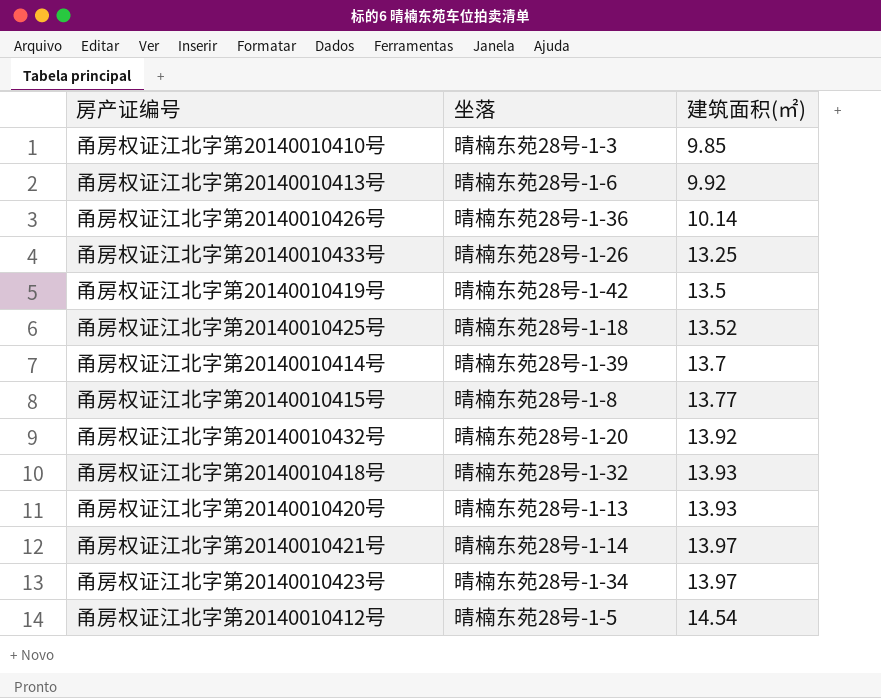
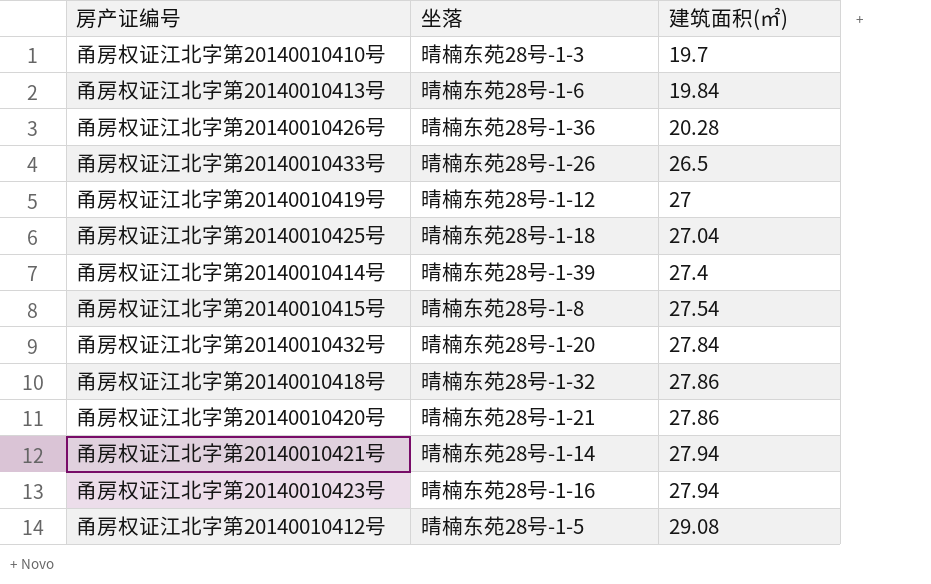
甬房权证江北字第20140010410号 | 建筑面积(㎡): 9.85 -> 19.7
甬房权证江北字第20140010413号 | 建筑面积(㎡): 9.92 -> 19.84
甬房权证江北字第20140010426号 | 建筑面积(㎡): 10.14 -> 20.28
甬房权证江北字第20140010433号 | 建筑面积(㎡): 13.25 -> 26.5
甬房权证江北字第20140010419号 | 坐落: 晴楠东苑28号-1-42 -> 晴楠东苑28号-1-12
甬房权证江北字第20140010419号 | 建筑面积(㎡): 13.5 -> 27
甬房权证江北字第20140010425号 | 建筑面积(㎡): 13.52 -> 27.04
甬房权证江北字第20140010414号 | 建筑面积(㎡): 13.7 -> 27.4
甬房权证江北字第20140010415号 | 建筑面积(㎡): 13.77 -> 27.54
甬房权证江北字第20140010432号 | 建筑面积(㎡): 13.92 -> 27.84
甬房权证江北字第20140010418号 | 建筑面积(㎡): 13.93 -> 27.86
甬房权证江北字第20140010420号 | 坐落: 晴楠东苑28号-1-13 -> 晴楠东苑28号-1-21
甬房权证江北字第20140010420号 | 建筑面积(㎡): 13.93 -> 27.86
甬房权证江北字第20140010421号 | 建筑面积(㎡): 13.97 -> 27.94
甬房权证江北字第20140010423号 | 坐落: 晴楠东苑28号-1-34 -> 晴楠东苑28号-1-16
甬房权证江北字第20140010423号 | 建筑面积(㎡): 13.97 -> 27.94
甬房权证江北字第20140010412号 | 建筑面积(㎡): 14.54 -> 29.08

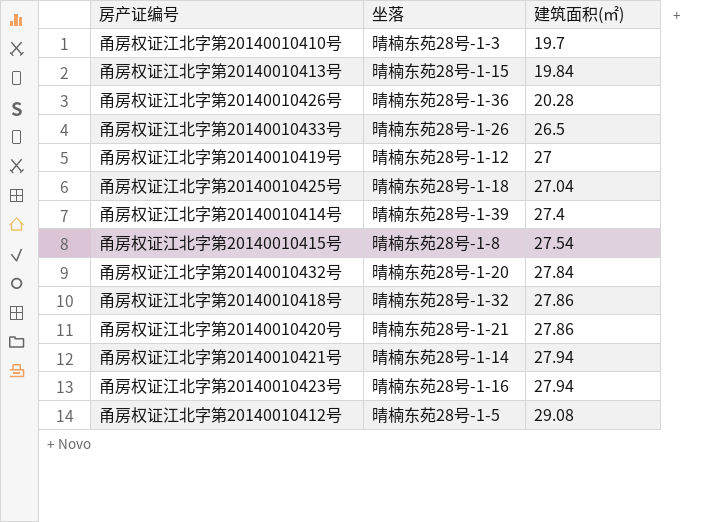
甬房权证江北字第20140010413号 | 坐落: 晴楠东苑28号-1-6 -> 晴楠东苑28号-1-15

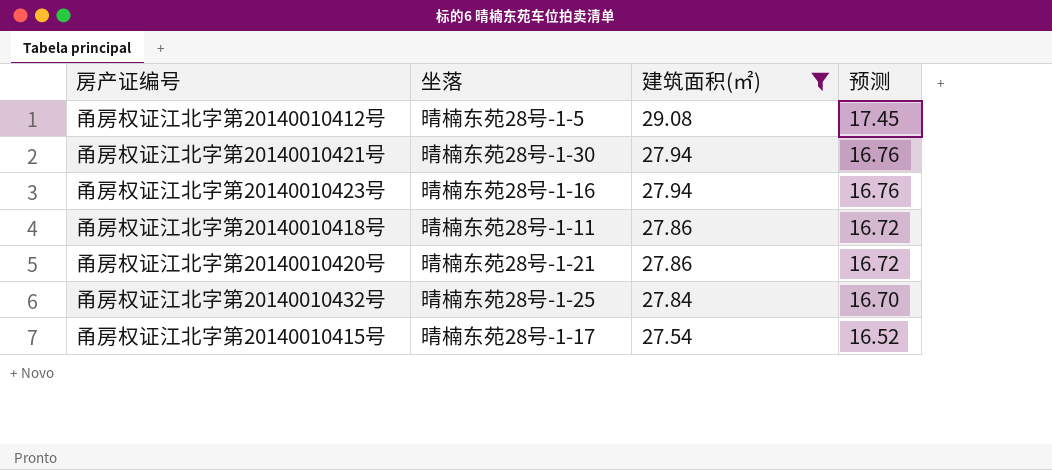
filter: none -> 建筑面积(㎡) >= 27.54
row order: 建筑面积(㎡) ascending -> 建筑面积(㎡) descending
column 预测 | formula: none -> [建筑面积(㎡)] * 0.6
甬房权证江北字第20140010421号 | 坐落: 晴楠东苑28号-1-14 -> 晴楠东苑28号-1-30
甬房权证江北字第20140010418号 | 坐落: 晴楠东苑28号-1-32 -> 晴楠东苑28号-1-11
甬房权证江北字第20140010432号 | 坐落: 晴楠东苑28号-1-20 -> 晴楠东苑28号-1-25
甬房权证江北字第20140010415号 | 坐落: 晴楠东苑28号-1-8 -> 晴楠东苑28号-1-17

